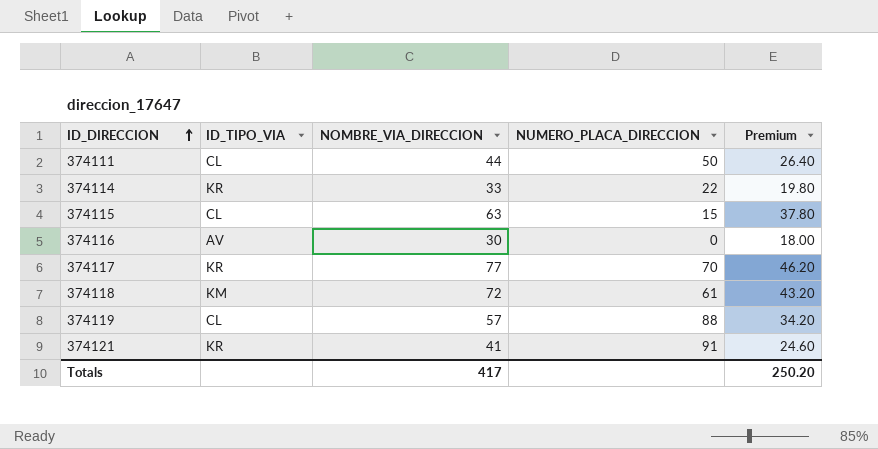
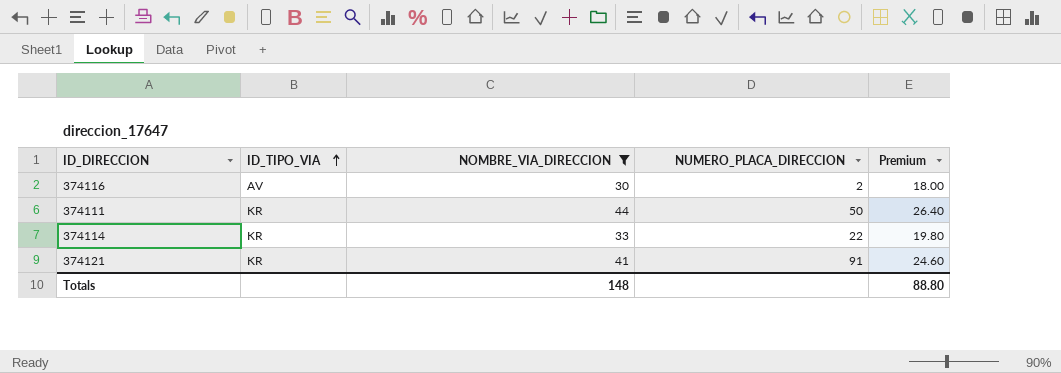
filter: none -> NOMBRE_VIA_DIRECCION <= 44
row order: ID_DIRECCION ascending -> ID_TIPO_VIA ascending
374116 | NUMERO_PLACA_DIRECCION: 0 -> 2
374111 | ID_TIPO_VIA: CL -> KR
Totals | NOMBRE_VIA_DIRECCION: 417 -> 148
Totals | Premium: 250.20 -> 88.80

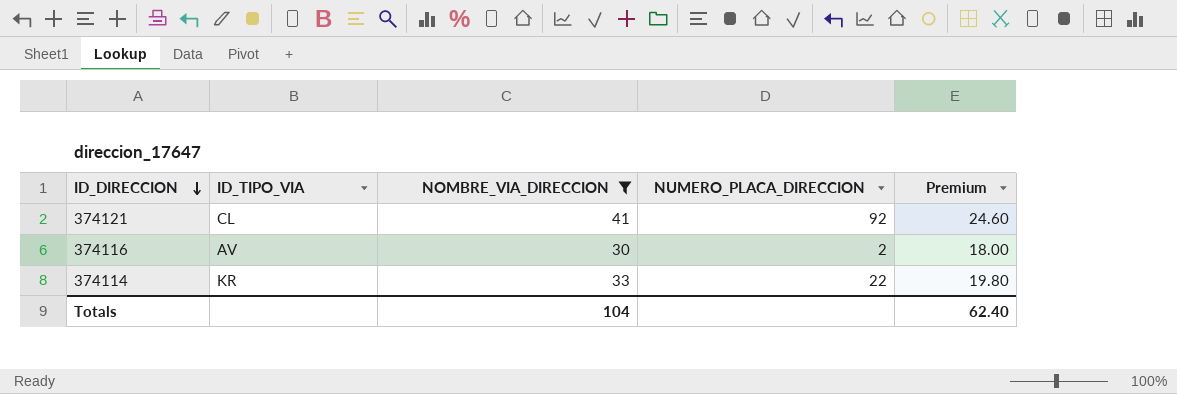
row order: ID_TIPO_VIA ascending -> ID_DIRECCION descending
row 374111: KR | 44 | 50 | 26.40 -> none
374121 | ID_TIPO_VIA: KR -> CL
374121 | NUMERO_PLACA_DIRECCION: 91 -> 92
Totals | NOMBRE_VIA_DIRECCION: 148 -> 104
Totals | Premium: 88.80 -> 62.40

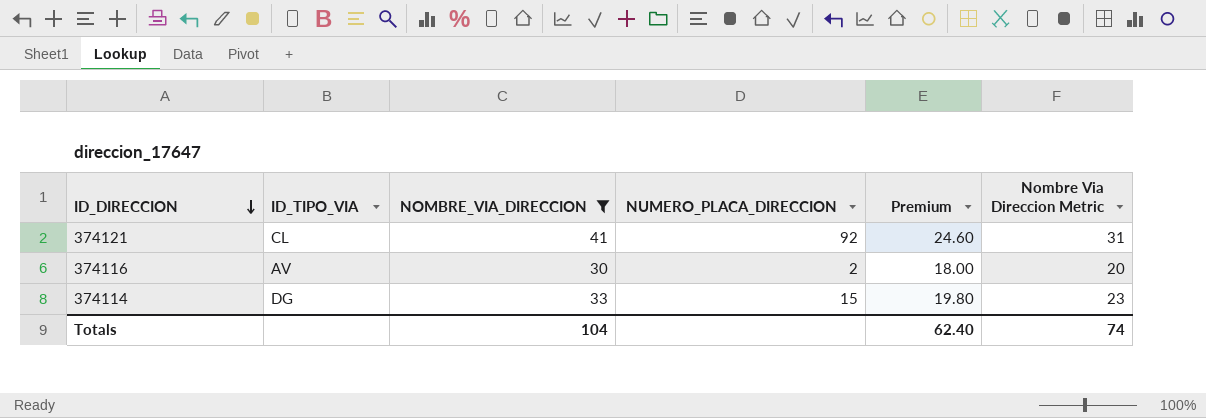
column Nombre Via Direccion Metric | formula: none -> [NOMBRE_VIA_DIRECCION] - 10
374114 | ID_TIPO_VIA: KR -> DG
374114 | NUMERO_PLACA_DIRECCION: 22 -> 15

